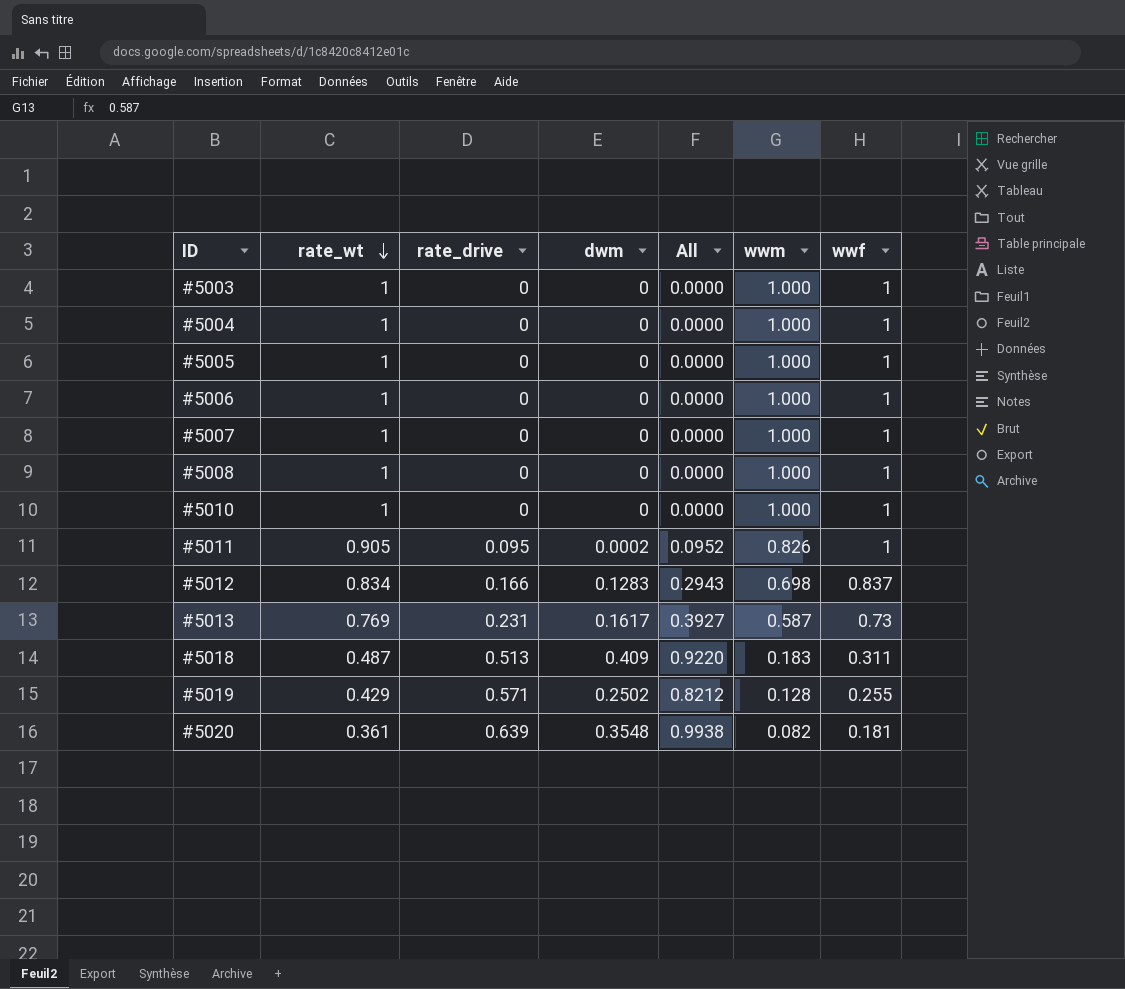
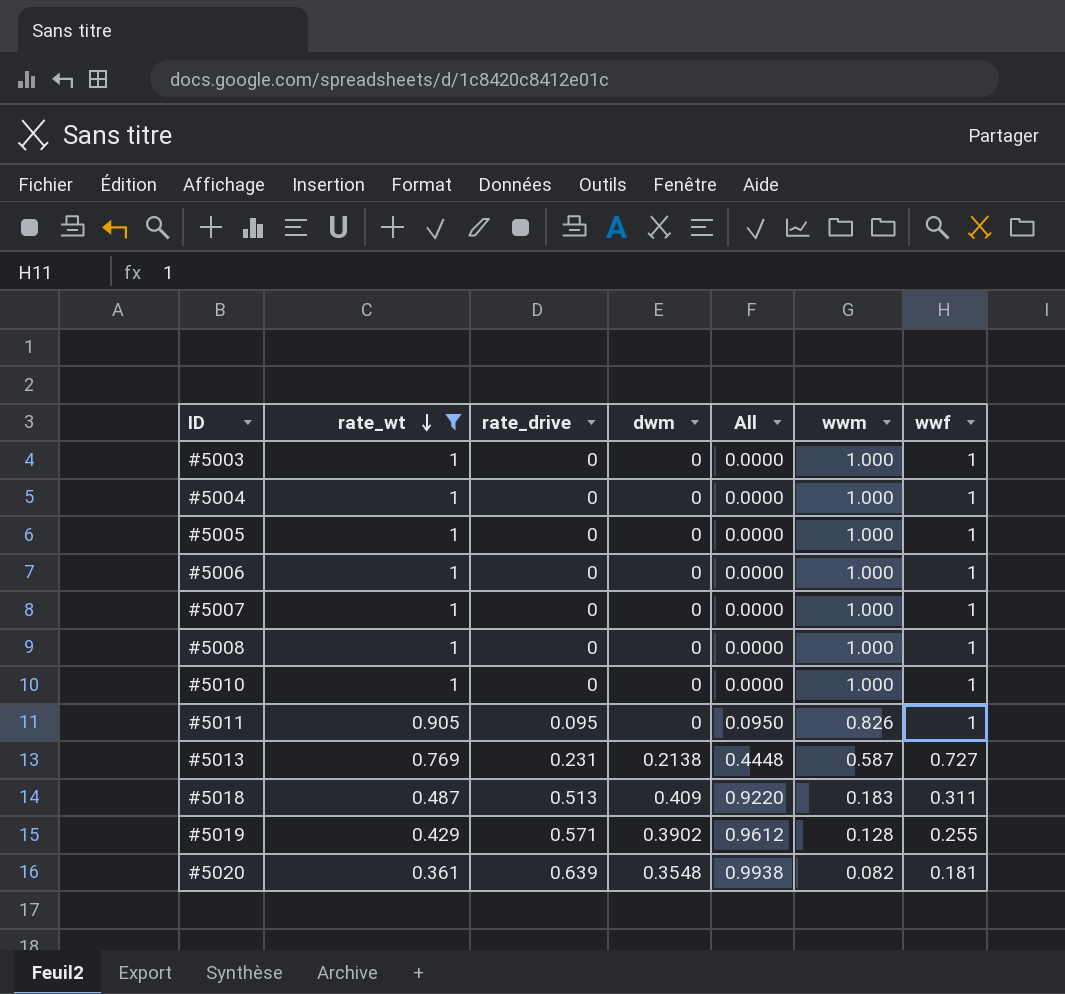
filter: none -> rate_wt != 0.834
#5011 | dwm: 0.0002 -> 0
#5011 | All: 0.0952 -> 0.0950
#5013 | dwm: 0.1617 -> 0.2138
#5013 | All: 0.3927 -> 0.4448
#5013 | wwf: 0.73 -> 0.727
#5019 | dwm: 0.2502 -> 0.3902
#5019 | All: 0.8212 -> 0.9612

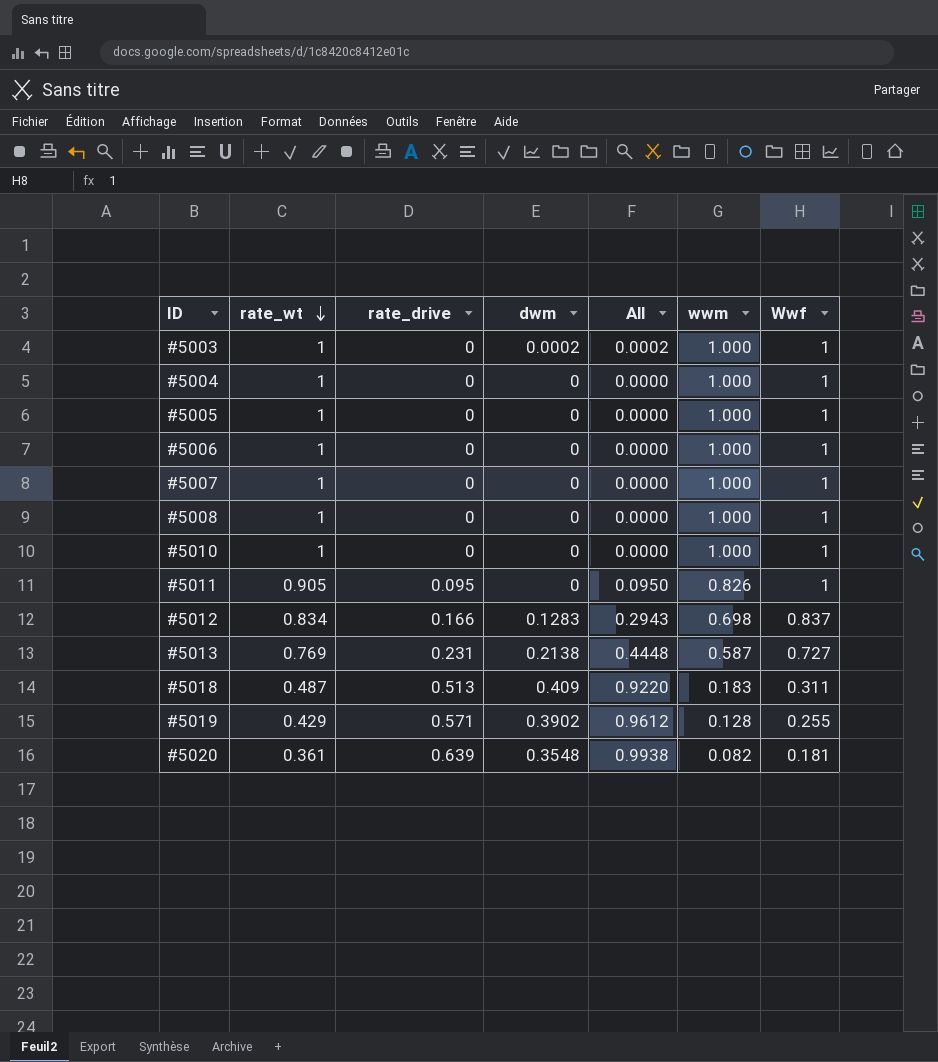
filter: rate_wt != 0.834 -> none
column name: wwf -> Wwf
#5003 | dwm: 0 -> 0.0002
#5003 | All: 0.0000 -> 0.0002

